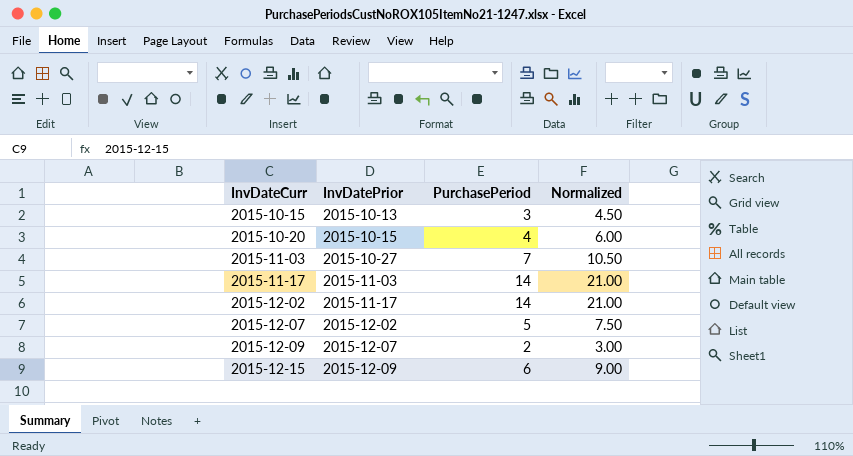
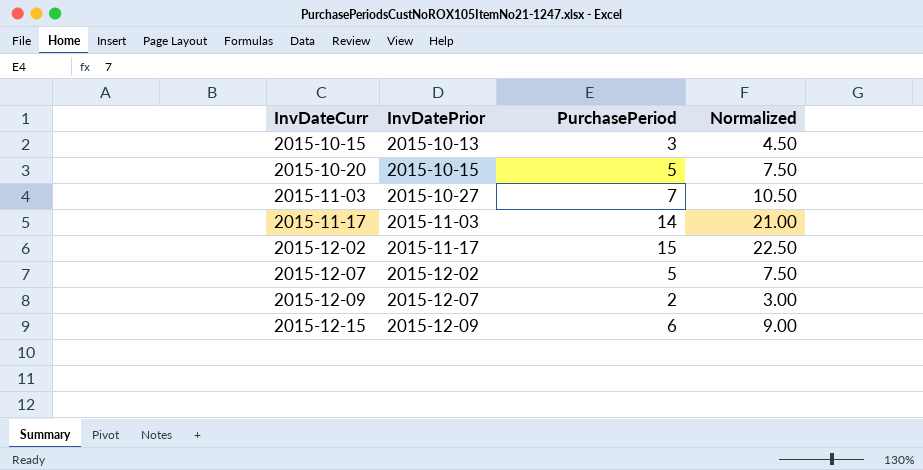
2015-10-20 | PurchasePeriod: 4 -> 5
2015-10-20 | Normalized: 6.00 -> 7.50
2015-12-02 | PurchasePeriod: 14 -> 15
2015-12-02 | Normalized: 21.00 -> 22.50

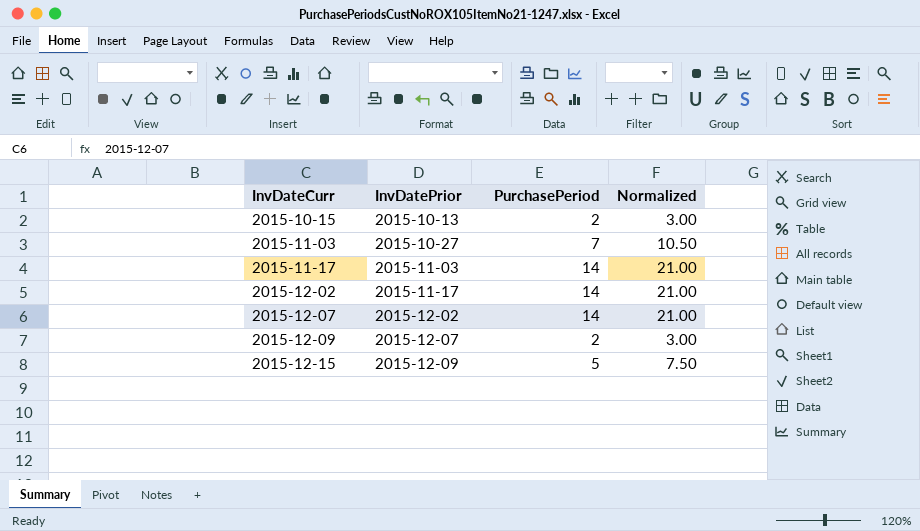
row 2015-10-20: 2015-10-15 | 5 | 7.50 -> none
2015-10-15 | PurchasePeriod: 3 -> 2
2015-10-15 | Normalized: 4.50 -> 3.00
2015-12-02 | PurchasePeriod: 15 -> 14
2015-12-02 | Normalized: 22.50 -> 21.00
2015-12-07 | PurchasePeriod: 5 -> 14
2015-12-07 | Normalized: 7.50 -> 21.00
2015-12-15 | PurchasePeriod: 6 -> 5
2015-12-15 | Normalized: 9.00 -> 7.50

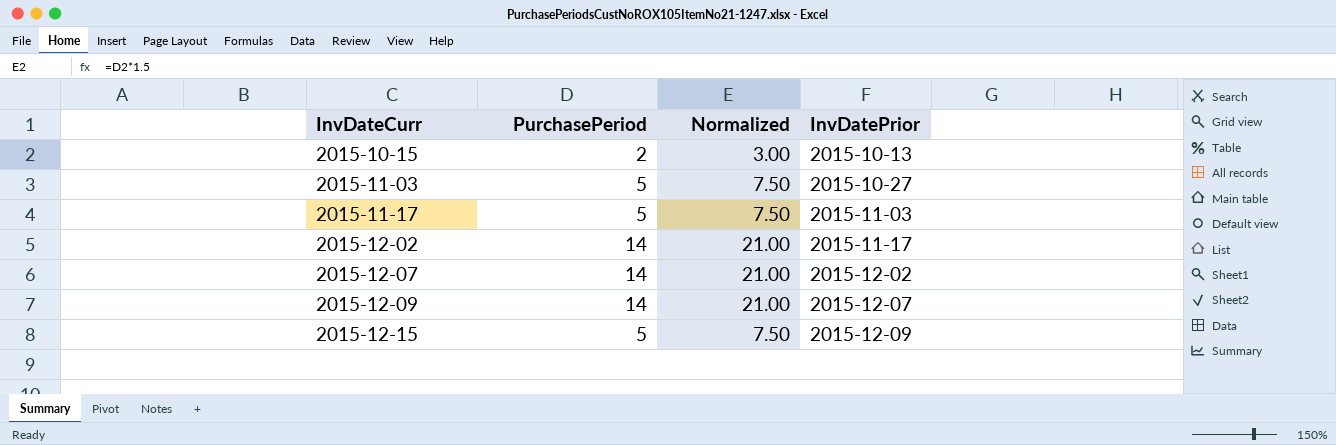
column InvDatePrior | position: 2 -> 4
2015-11-03 | PurchasePeriod: 7 -> 5
2015-11-03 | Normalized: 10.50 -> 7.50
2015-11-17 | PurchasePeriod: 14 -> 5
2015-11-17 | Normalized: 21.00 -> 7.50
2015-12-09 | PurchasePeriod: 2 -> 14
2015-12-09 | Normalized: 3.00 -> 21.00

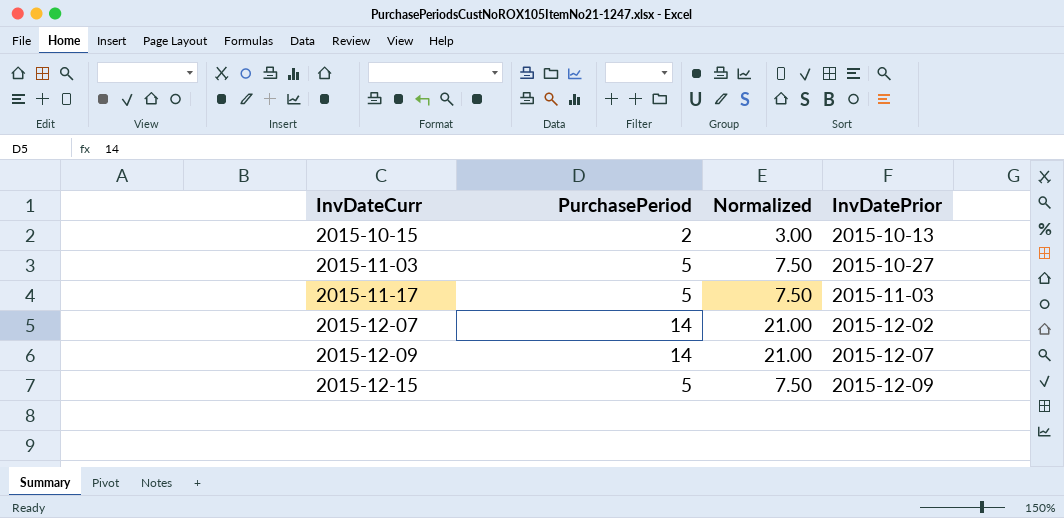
row 2015-12-02: 14 | 21.00 | 2015-11-17 -> none

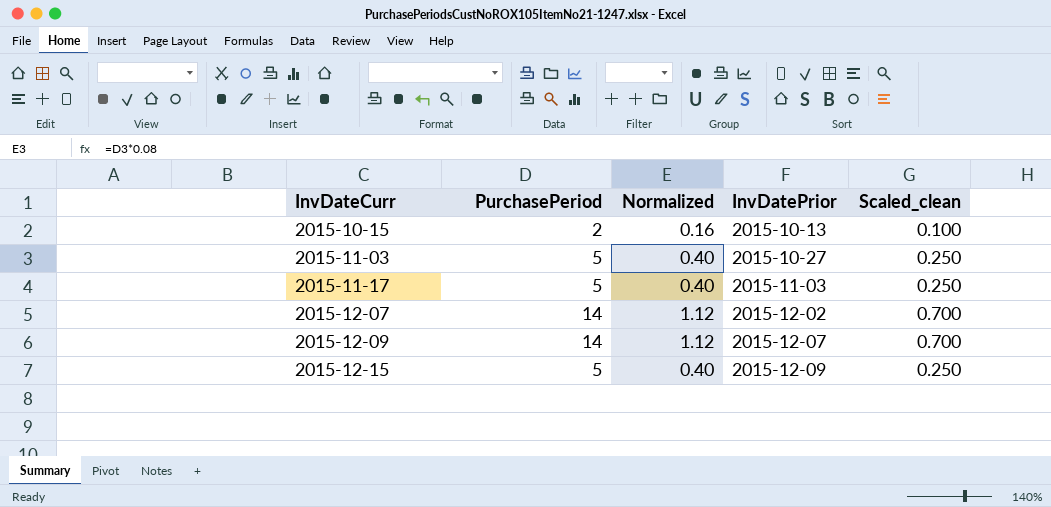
column Normalized | formula: [PurchasePeriod] * 1.5 -> [PurchasePeriod] * 0.08
column Scaled_clean | formula: none -> [PurchasePeriod] * 0.05

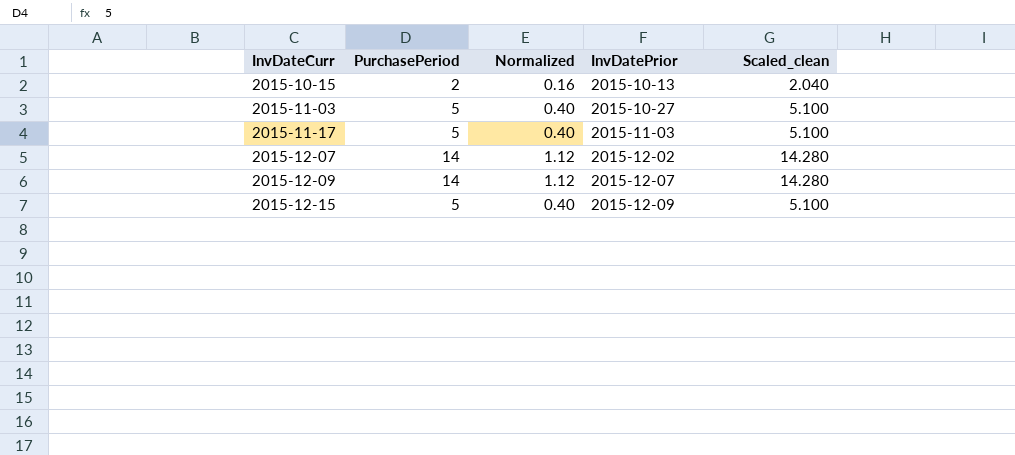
column Scaled_clean | formula: [PurchasePeriod] * 0.05 -> [PurchasePeriod] * 1.02

